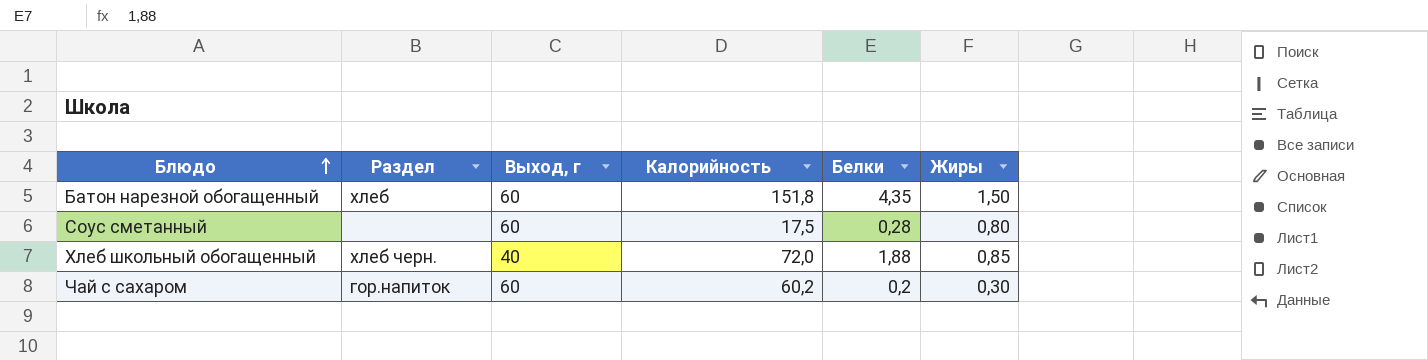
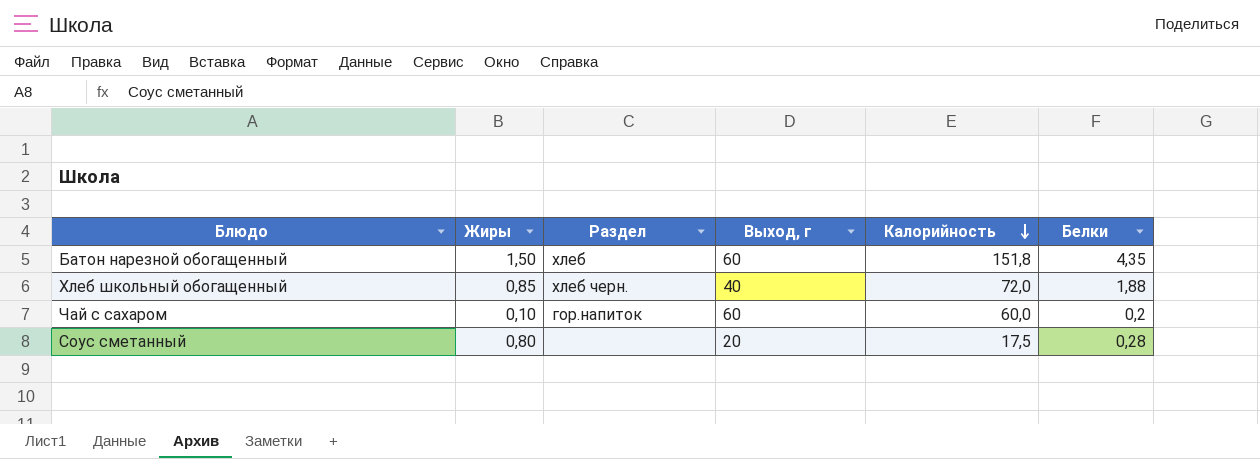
row order: Блюдо ascending -> Калорийность descending
column Жиры | position: 6 -> 2
Чай с сахаром | Жиры: 0,30 -> 0,10
Чай с сахаром | Калорийность: 60,2 -> 60,0
Соус сметанный | Выход, г: 60 -> 20

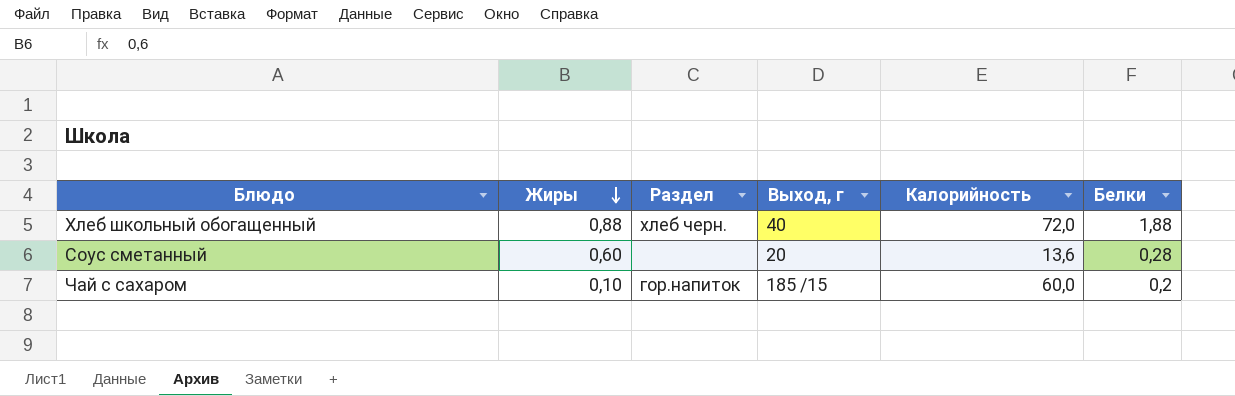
row order: Калорийность descending -> Жиры descending
row Батон нарезной обогащенный: 1,50 | хлеб | 60 | 151,8 | 4,35 -> none
Хлеб школьный обогащенный | Жиры: 0,85 -> 0,88
Соус сметанный | Жиры: 0,80 -> 0,60
Соус сметанный | Калорийность: 17,5 -> 13,6
Чай с сахаром | Выход, г: 60 -> 185 /15

